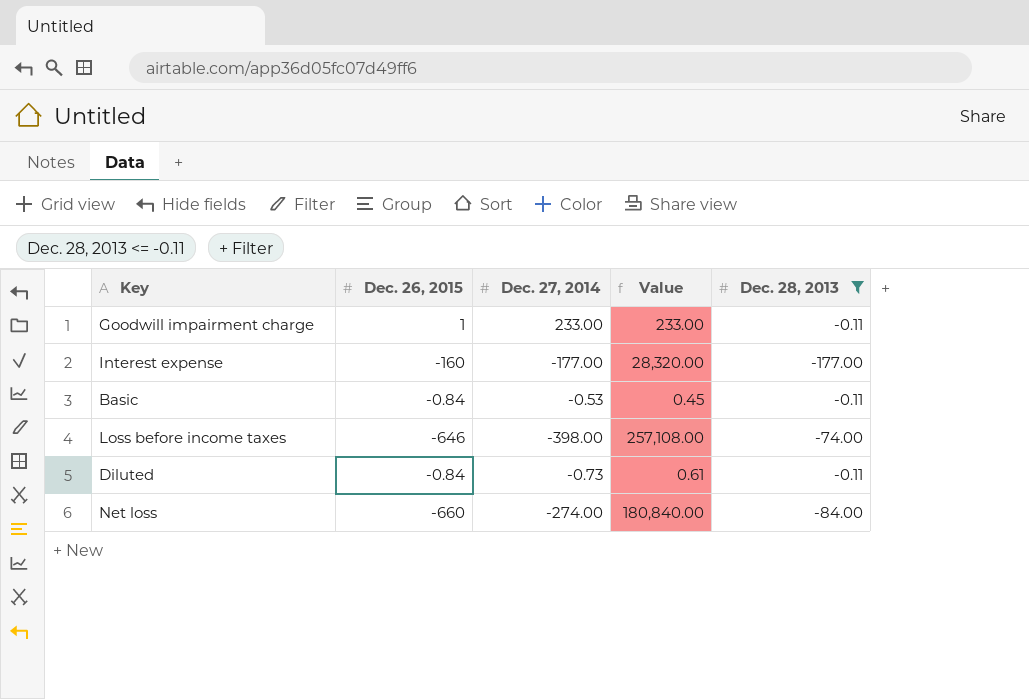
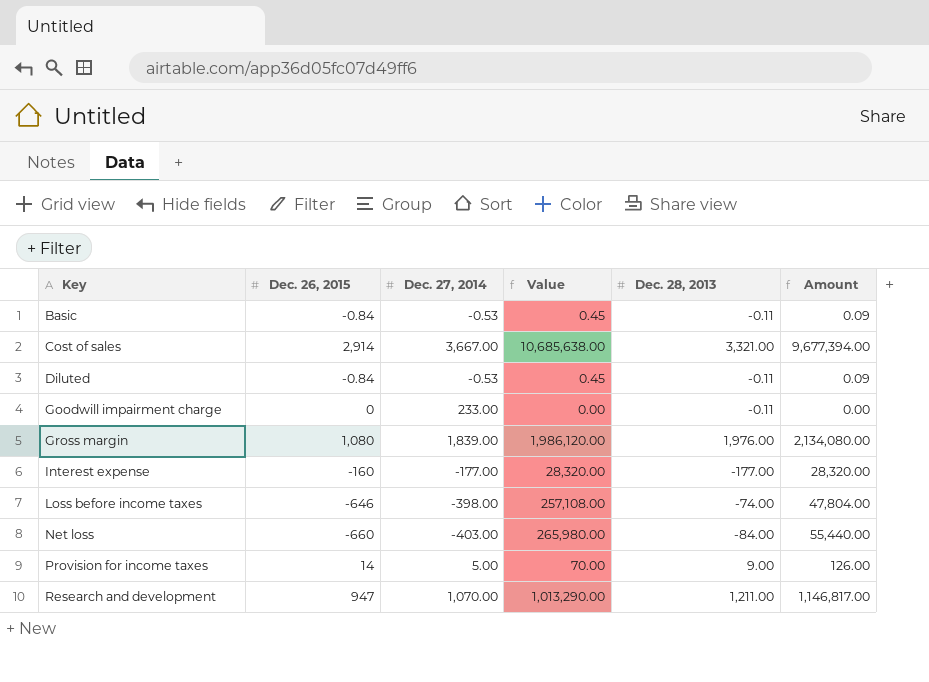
filter: Dec. 28, 2013 <= -0.11 -> none
row order: none -> Key ascending
column Amount | formula: none -> [Dec. 26, 2015] * [Dec. 28, 2013]
Diluted | Dec. 27, 2014: -0.73 -> -0.53
Diluted | Value: 0.61 -> 0.45
Goodwill impairment charge | Dec. 26, 2015: 1 -> 0
Goodwill impairment charge | Value: 233.00 -> 0.00
Net loss | Dec. 27, 2014: -274.00 -> -403.00
Net loss | Value: 180,840.00 -> 265,980.00

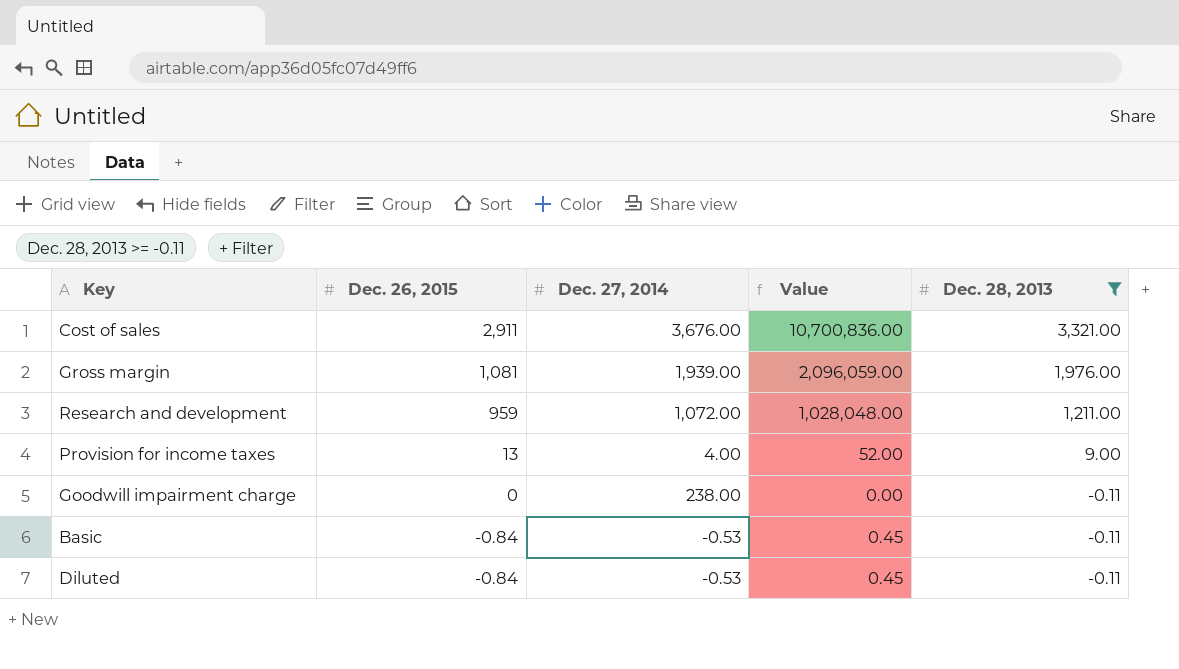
filter: none -> Dec. 28, 2013 >= -0.11
row order: Key ascending -> Dec. 26, 2015 descending
column Amount | formula: [Dec. 26, 2015] * [Dec. 28, 2013] -> none
Cost of sales | Dec. 26, 2015: 2,914 -> 2,911
Cost of sales | Dec. 27, 2014: 3,667.00 -> 3,676.00
Cost of sales | Value: 10,685,638.00 -> 10,700,836.00
Gross margin | Dec. 26, 2015: 1,080 -> 1,081
Gross margin | Dec. 27, 2014: 1,839.00 -> 1,939.00
Gross margin | Value: 1,986,120.00 -> 2,096,059.00
Research and development | Dec. 26, 2015: 947 -> 959
Research and development | Dec. 27, 2014: 1,070.00 -> 1,072.00
Research and development | Value: 1,013,290.00 -> 1,028,048.00
Provision for income taxes | Dec. 26, 2015: 14 -> 13
Provision for income taxes | Dec. 27, 2014: 5.00 -> 4.00
Provision for income taxes | Value: 70.00 -> 52.00
Goodwill impairment charge | Dec. 27, 2014: 233.00 -> 238.00

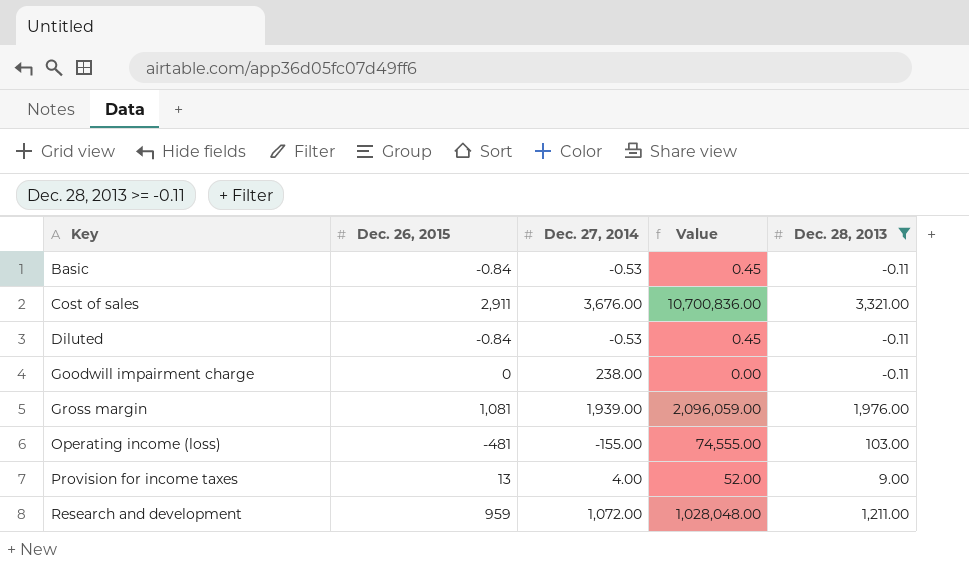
row order: Dec. 26, 2015 descending -> Key ascending
row Operating income (loss): none -> -481 | -155.00 | 74,555.00 | 103.00

